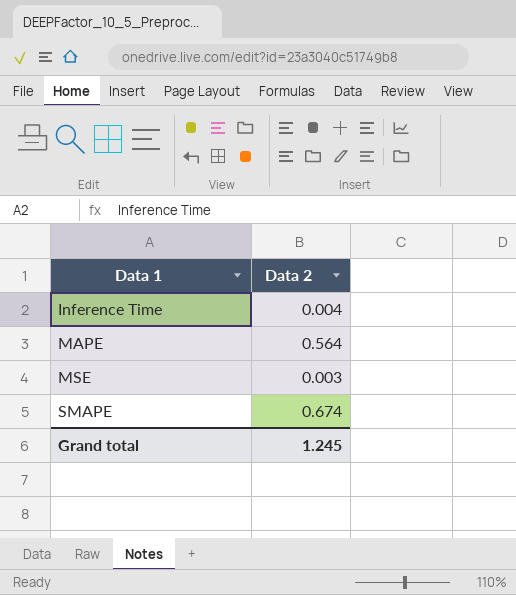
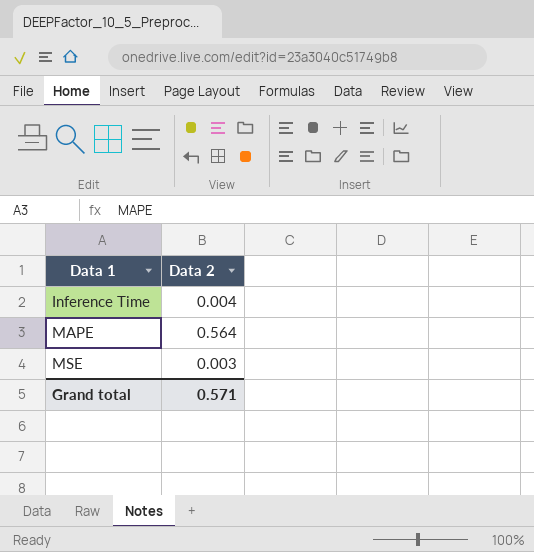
row SMAPE: 0.674 -> none
Grand total | Data 2: 1.245 -> 0.571

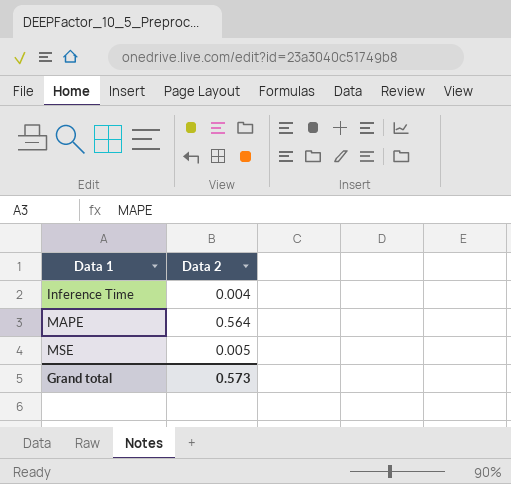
MSE | Data 2: 0.003 -> 0.005
Grand total | Data 2: 0.571 -> 0.573

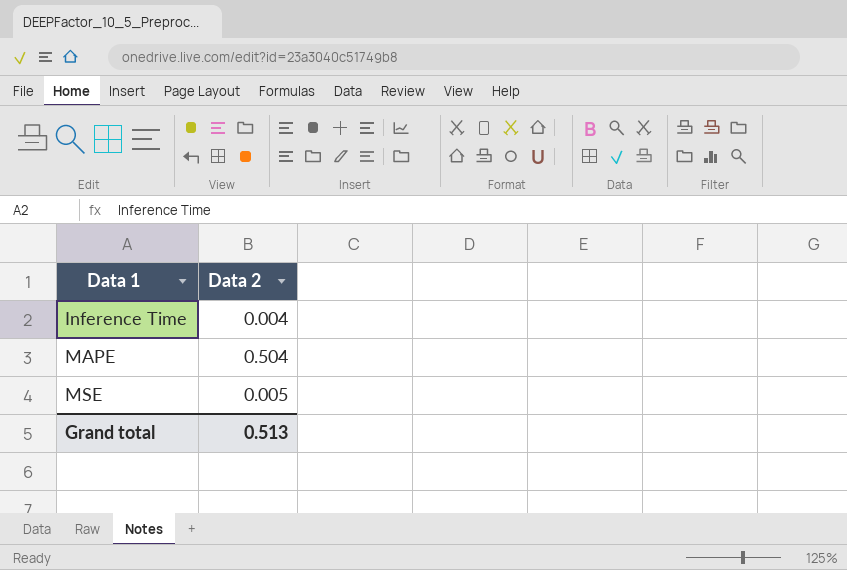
MAPE | Data 2: 0.564 -> 0.504
Grand total | Data 2: 0.573 -> 0.513

